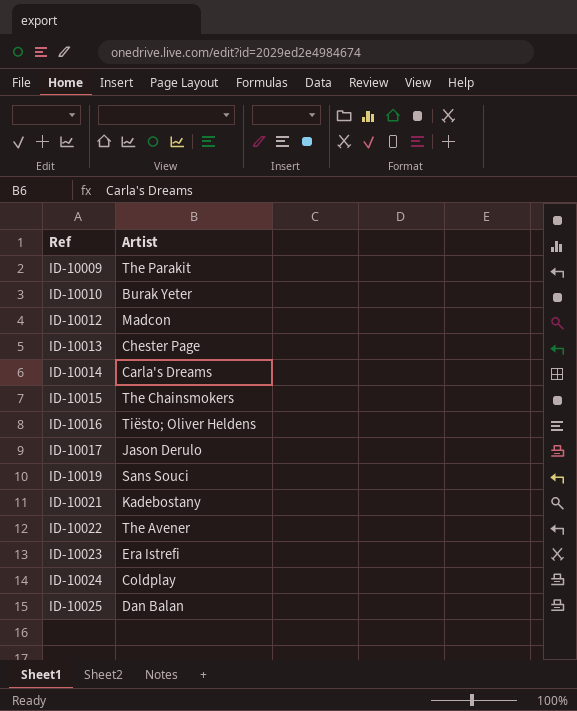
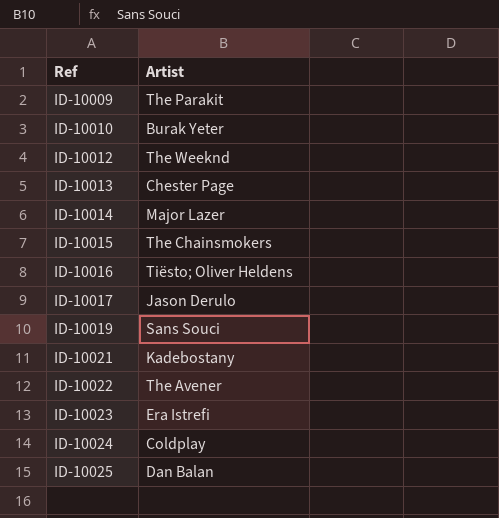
ID-10012 | Artist: Madcon -> The Weeknd
ID-10014 | Artist: Carla's Dreams -> Major Lazer

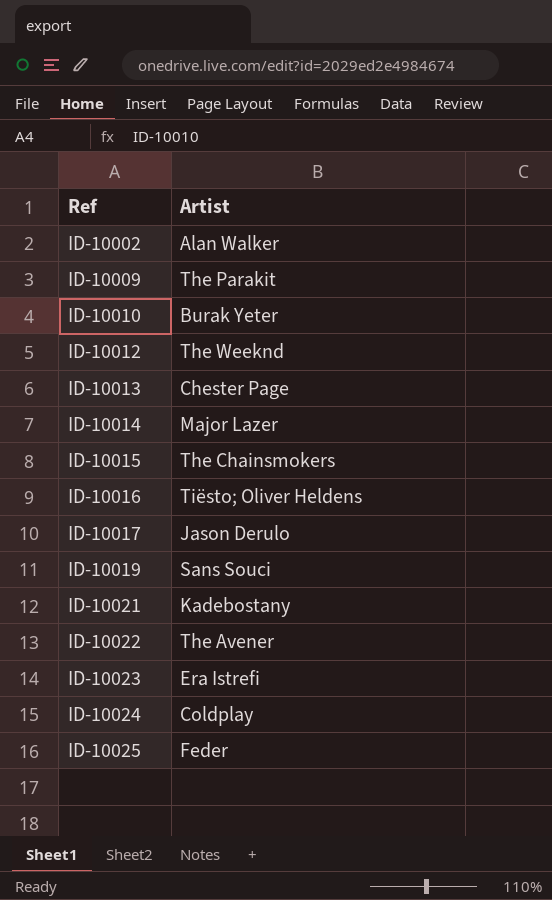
row ID-10002: none -> Alan Walker
ID-10025 | Artist: Dan Balan -> Feder

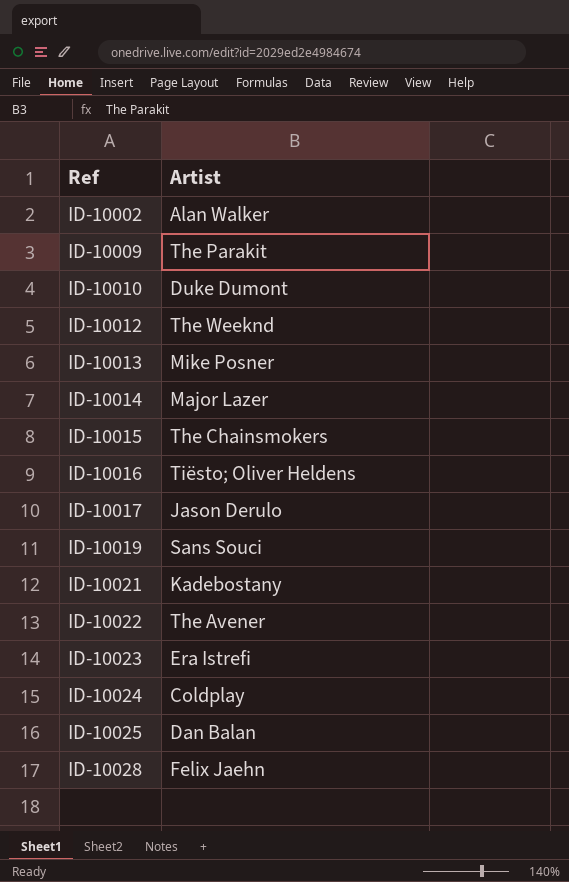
ID-10010 | Artist: Burak Yeter -> Duke Dumont
ID-10013 | Artist: Chester Page -> Mike Posner
ID-10025 | Artist: Feder -> Dan Balan
row ID-10028: none -> Felix Jaehn

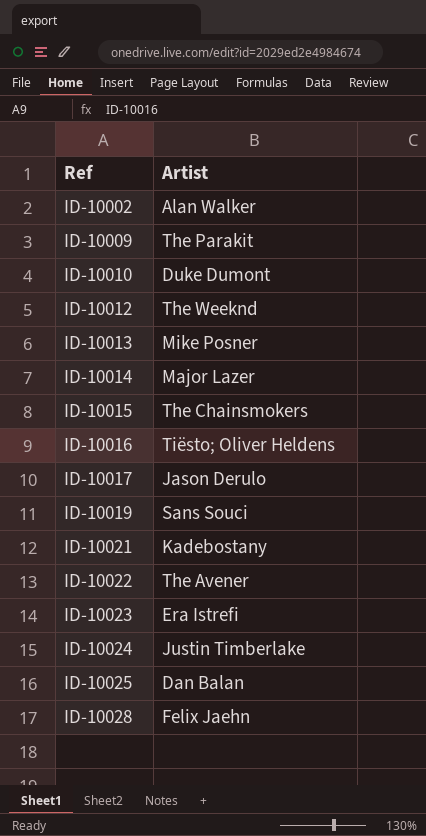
ID-10024 | Artist: Coldplay -> Justin Timberlake

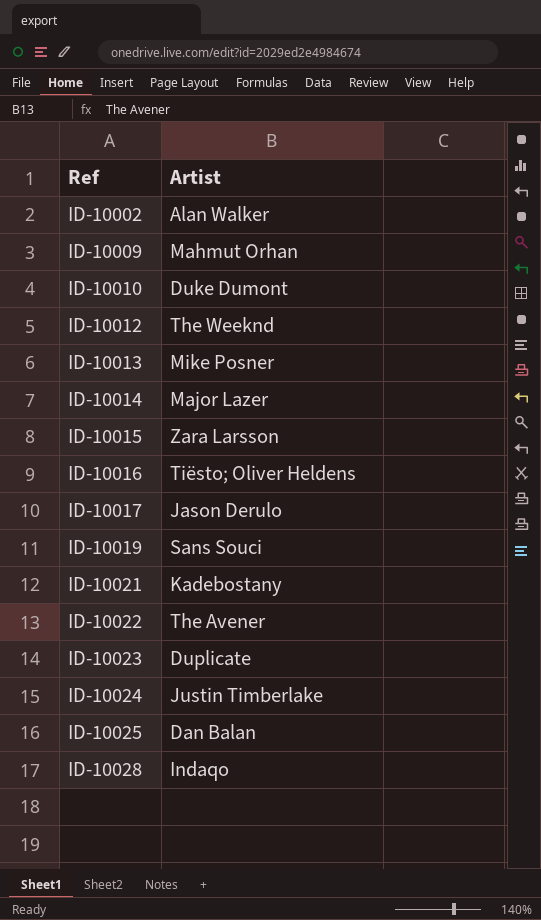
ID-10009 | Artist: The Parakit -> Mahmut Orhan
ID-10015 | Artist: The Chainsmokers -> Zara Larsson
ID-10023 | Artist: Era Istrefi -> Duplicate
ID-10028 | Artist: Felix Jaehn -> Indaqo

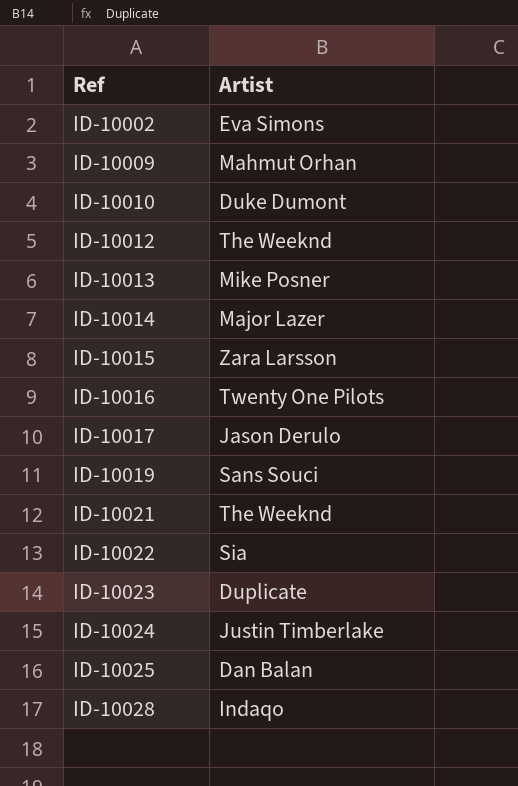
ID-10002 | Artist: Alan Walker -> Eva Simons
ID-10016 | Artist: Tiësto; Oliver Heldens -> Twenty One Pilots
ID-10021 | Artist: Kadebostany -> The Weeknd
ID-10022 | Artist: The Avener -> Sia

